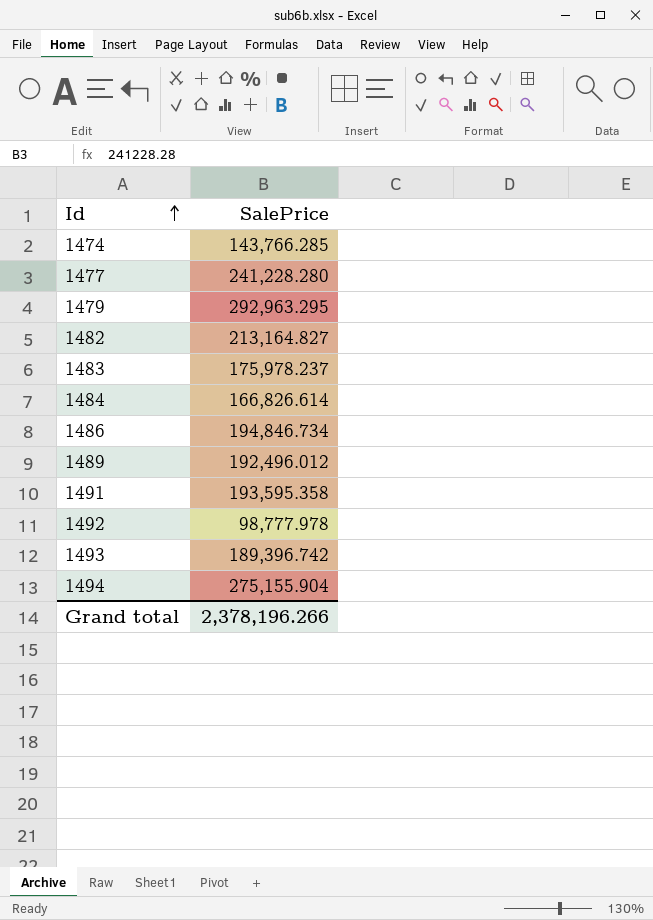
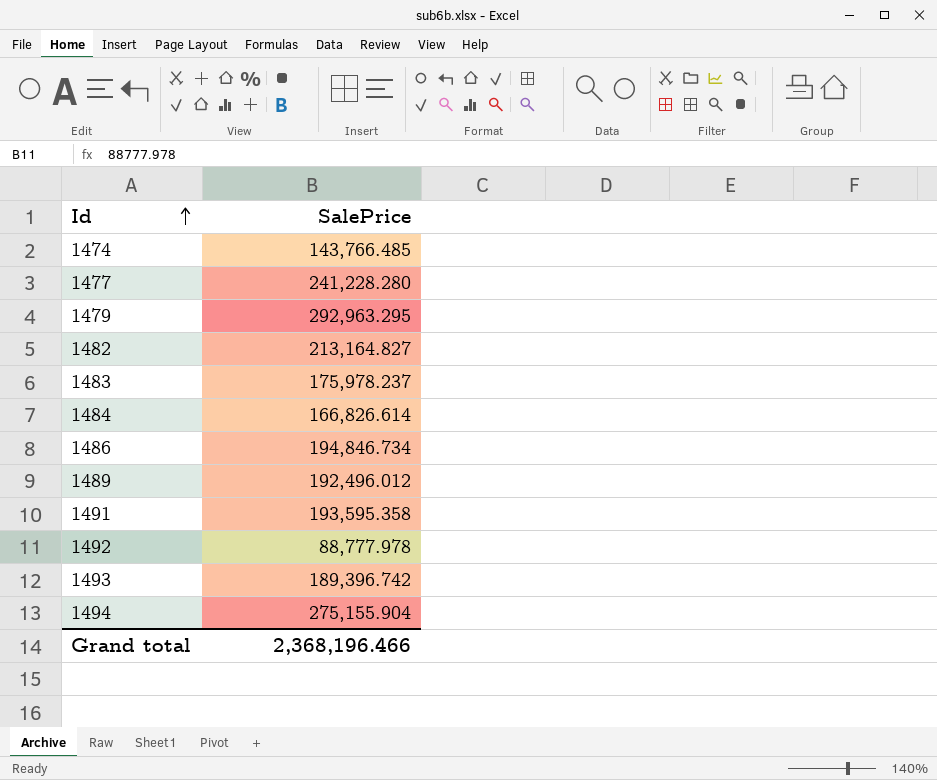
1474 | SalePrice: 143,766.285 -> 143,766.485
1492 | SalePrice: 98,777.978 -> 88,777.978
Grand total | SalePrice: 2,378,196.266 -> 2,368,196.466

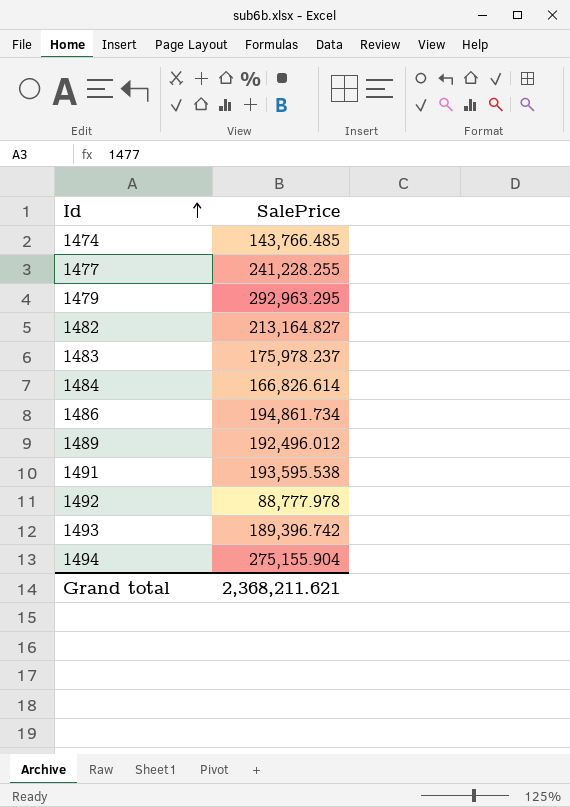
1477 | SalePrice: 241,228.280 -> 241,228.255
1486 | SalePrice: 194,846.734 -> 194,861.734
1491 | SalePrice: 193,595.358 -> 193,595.538
Grand total | SalePrice: 2,368,196.466 -> 2,368,211.621

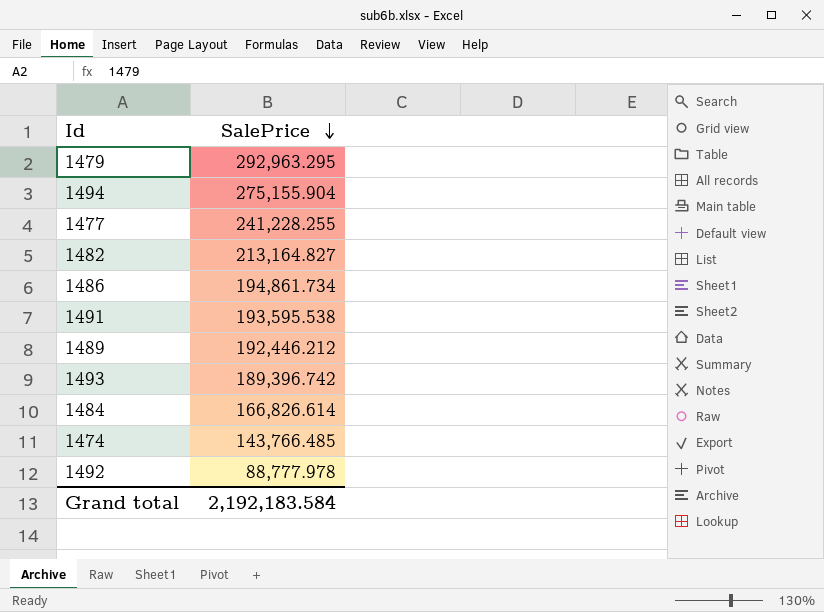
row order: Id ascending -> SalePrice descending
row 1483: 175,978.237 -> none
1489 | SalePrice: 192,496.012 -> 192,446.212
Grand total | SalePrice: 2,368,211.621 -> 2,192,183.584

